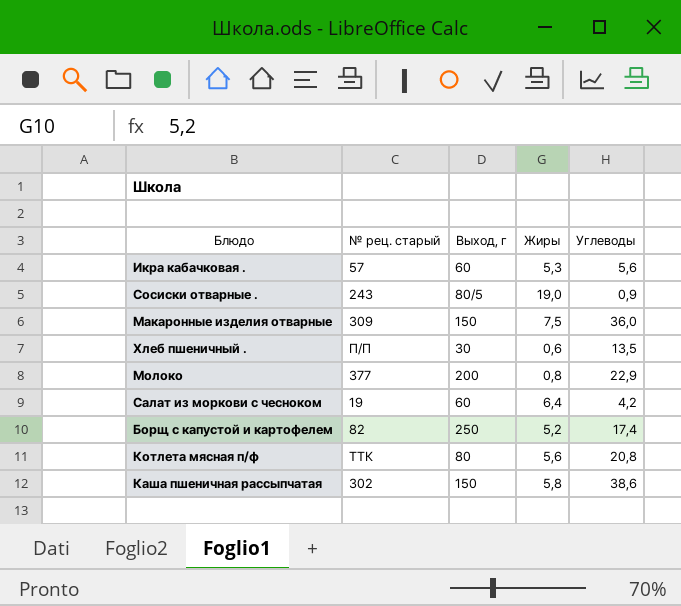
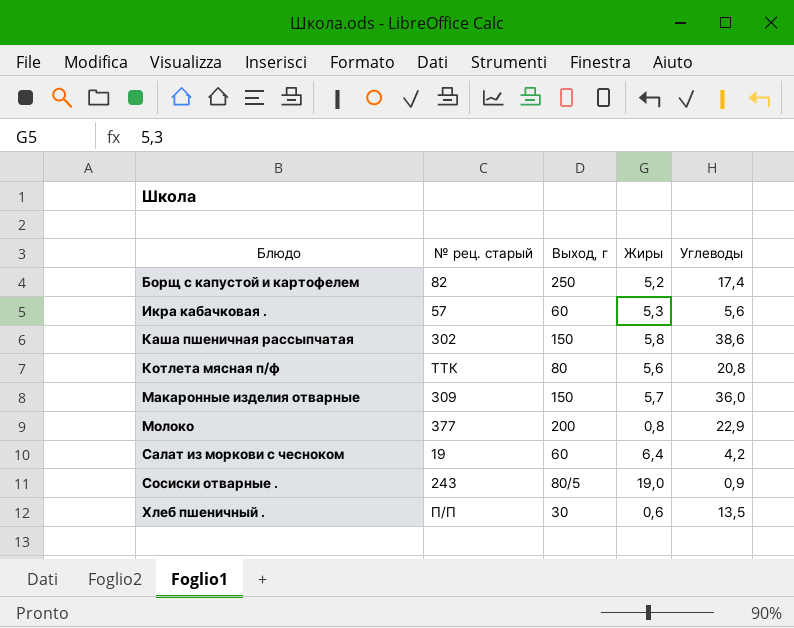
row order: none -> Блюдо ascending
Макаронные изделия отварные | Жиры: 7,5 -> 5,7

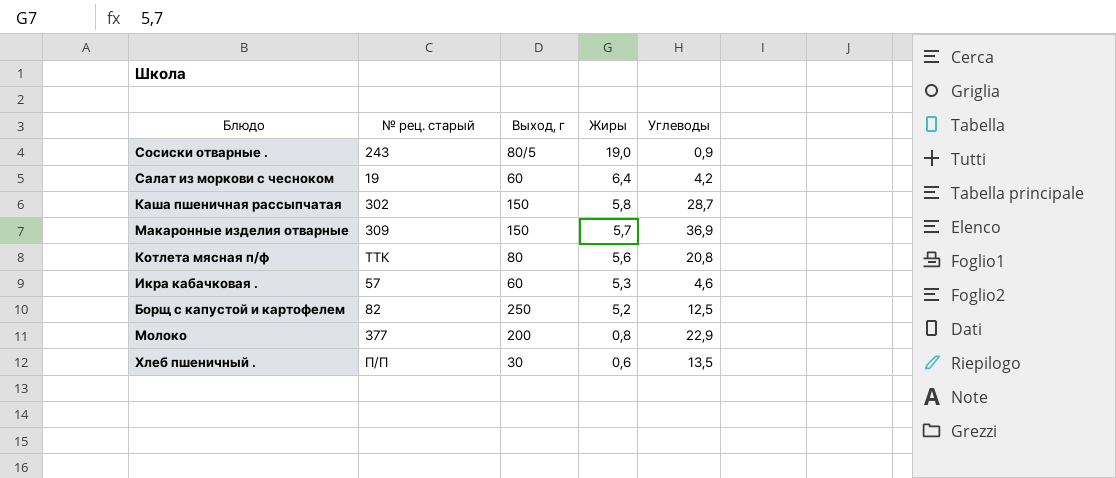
row order: Блюдо ascending -> Жиры descending
Каша пшеничная рассыпчатая | Углеводы: 38,6 -> 28,7
Макаронные изделия отварные | Углеводы: 36,0 -> 36,9
Икра кабачковая . | Углеводы: 5,6 -> 4,6
Борщ с капустой и картофелем | Углеводы: 17,4 -> 12,5

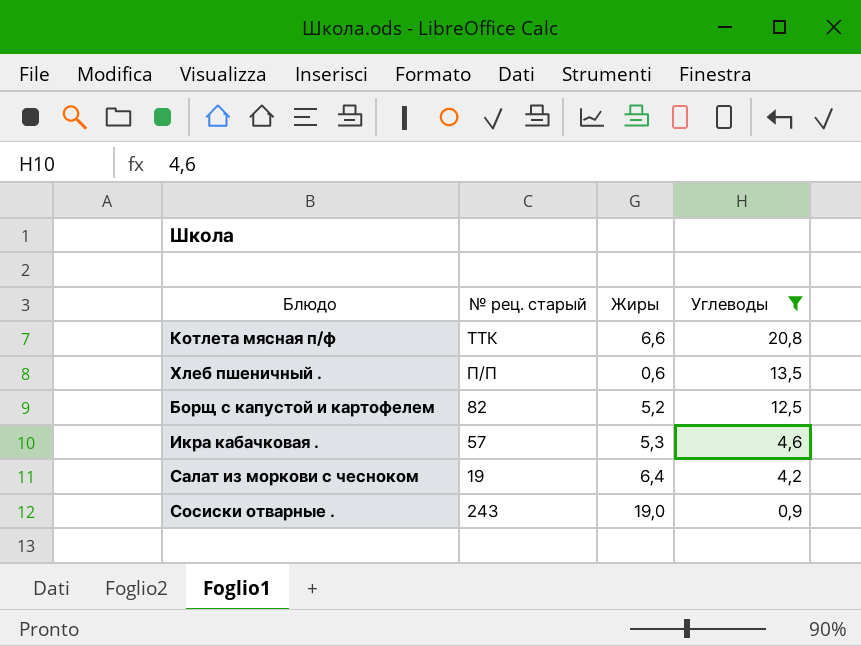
filter: none -> Углеводы <= 20,8
row order: Жиры descending -> Углеводы descending
column Выход, г | position: 3 -> none
Котлета мясная п/ф | Жиры: 5,6 -> 6,6

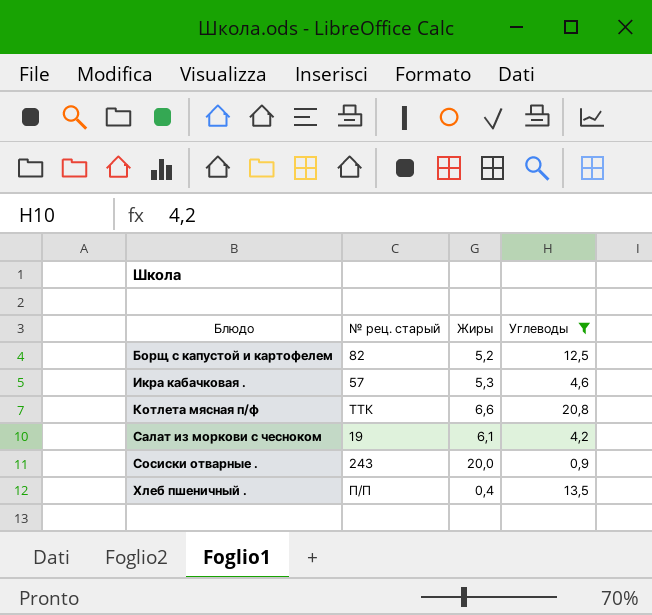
row order: Углеводы descending -> Блюдо ascending
Салат из моркови с чесноком | Жиры: 6,4 -> 6,1
Сосиски отварные . | Жиры: 19,0 -> 20,0
Хлеб пшеничный . | Жиры: 0,6 -> 0,4

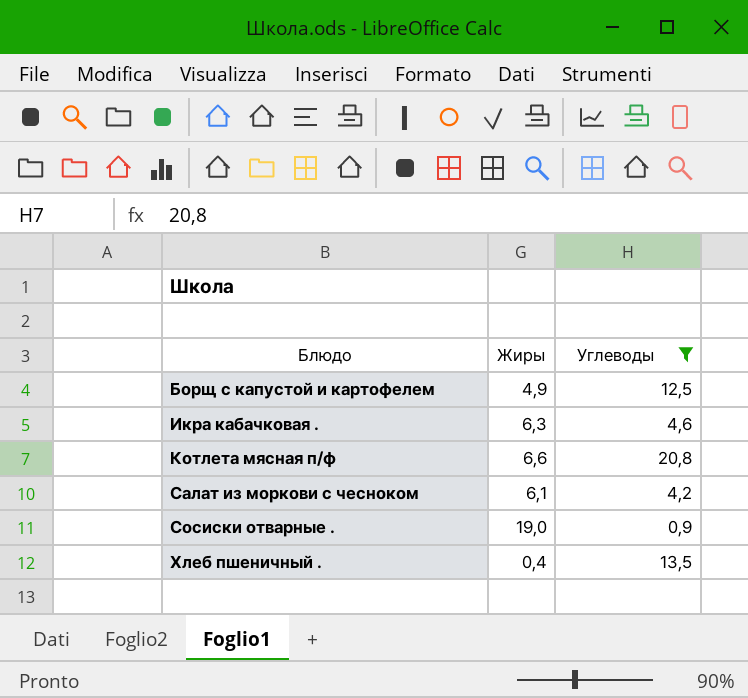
column № рец. старый | position: 2 -> none
Борщ с капустой и картофелем | Жиры: 5,2 -> 4,9
Икра кабачковая . | Жиры: 5,3 -> 6,3
Сосиски отварные . | Жиры: 20,0 -> 19,0

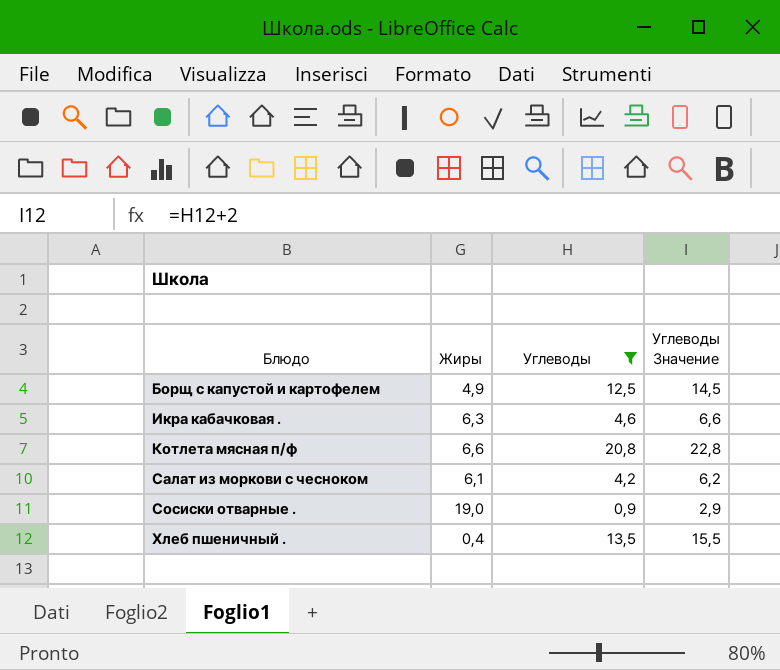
column Углеводы Значение | formula: none -> [Углеводы] + 2

